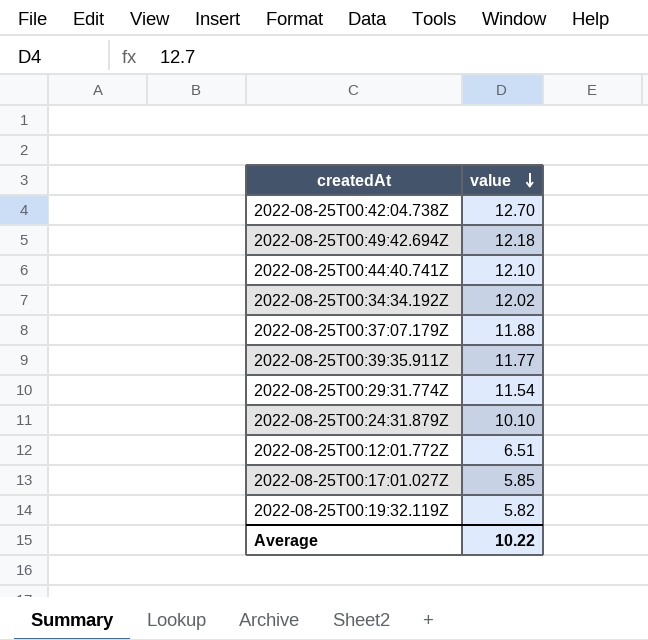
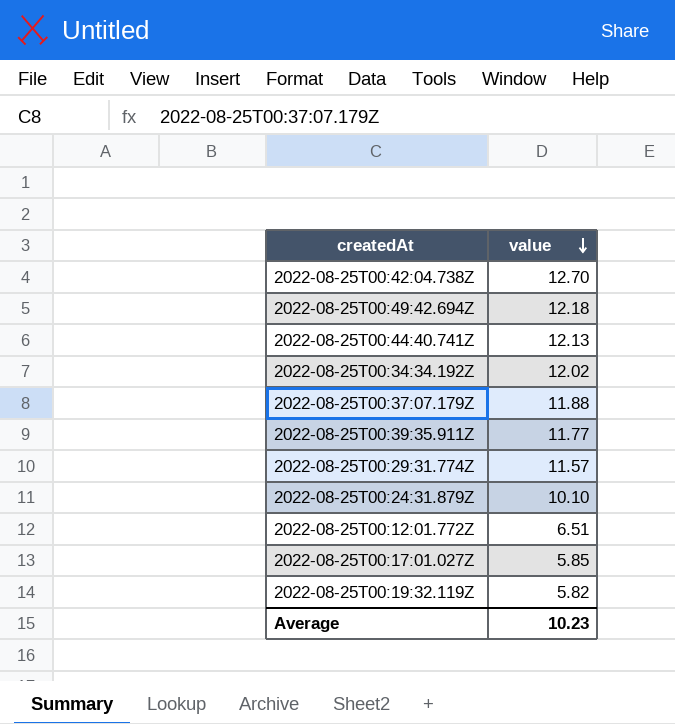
2022-08-25T00:44:40.741Z | value: 12.10 -> 12.13
2022-08-25T00:29:31.774Z | value: 11.54 -> 11.57
Average | value: 10.22 -> 10.23

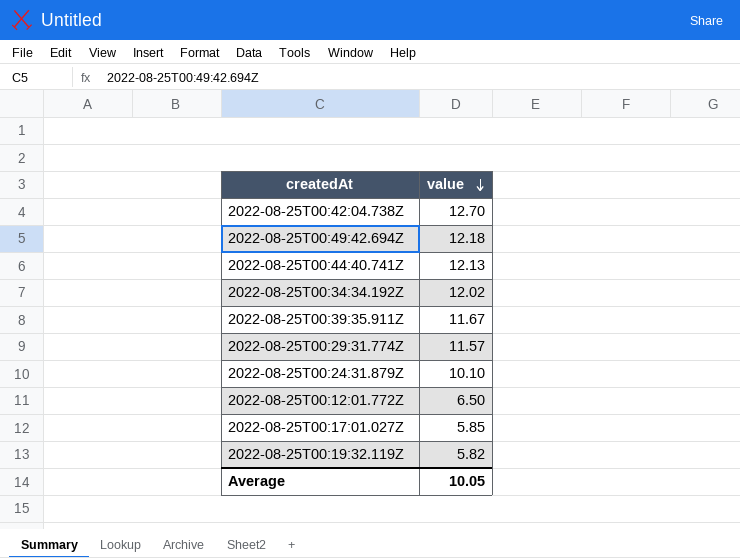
row 2022-08-25T00:37:07.179Z: 11.88 -> none
2022-08-25T00:39:35.911Z | value: 11.77 -> 11.67
2022-08-25T00:12:01.772Z | value: 6.51 -> 6.50
Average | value: 10.23 -> 10.05

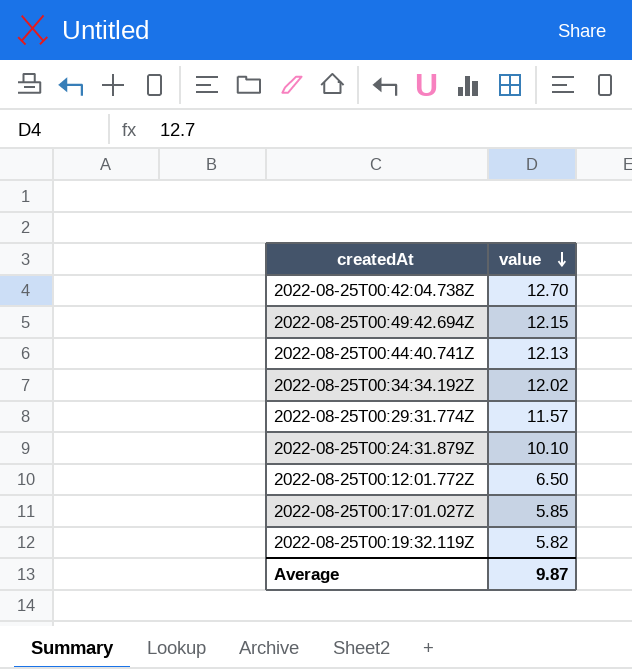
row 2022-08-25T00:39:35.911Z: 11.67 -> none
2022-08-25T00:49:42.694Z | value: 12.18 -> 12.15
Average | value: 10.05 -> 9.87

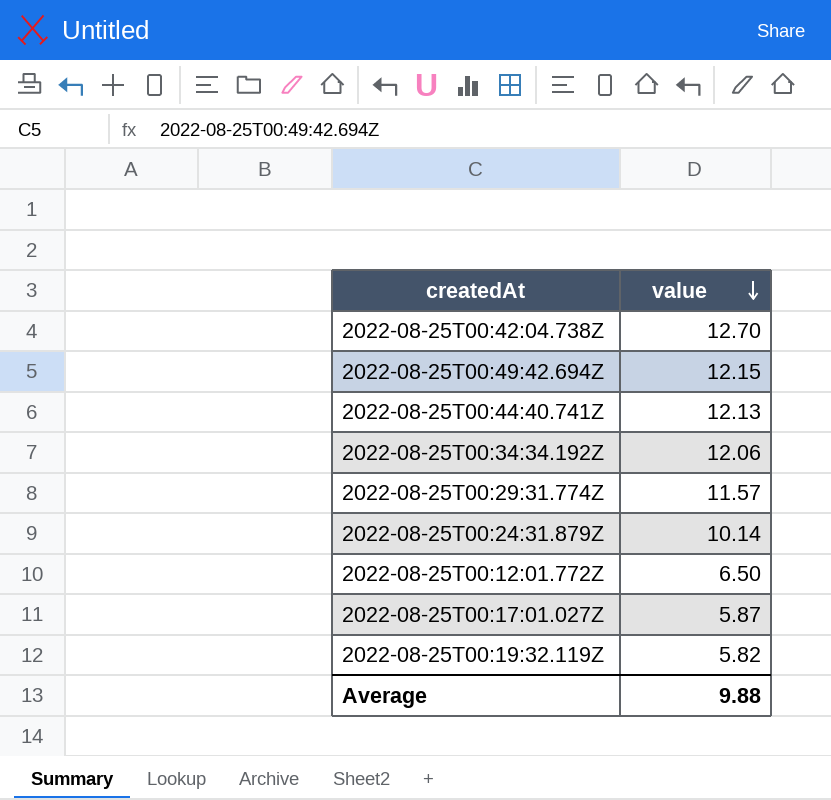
2022-08-25T00:34:34.192Z | value: 12.02 -> 12.06
2022-08-25T00:24:31.879Z | value: 10.10 -> 10.14
2022-08-25T00:17:01.027Z | value: 5.85 -> 5.87
Average | value: 9.87 -> 9.88

